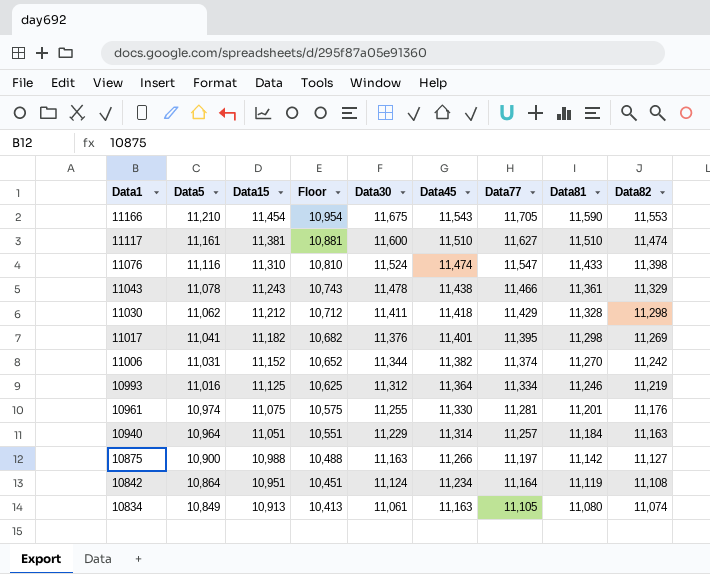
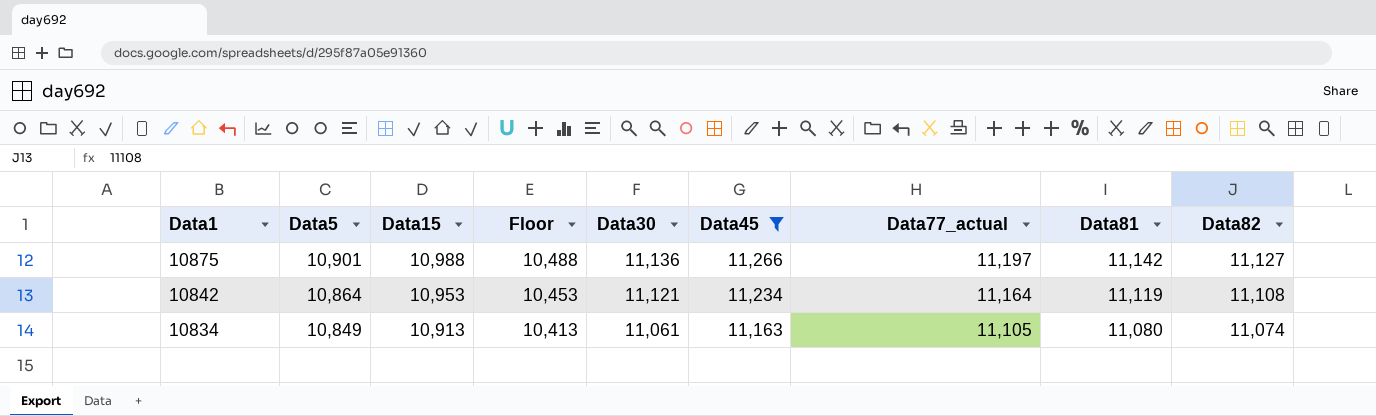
filter: none -> Data45 <= 11,266
column name: Data77 -> Data77_actual
10875 | Data5: 10,900 -> 10,901
10875 | Data30: 11,163 -> 11,136
10842 | Data15: 10,951 -> 10,953
10842 | Floor: 10,451 -> 10,453
10842 | Data30: 11,124 -> 11,121

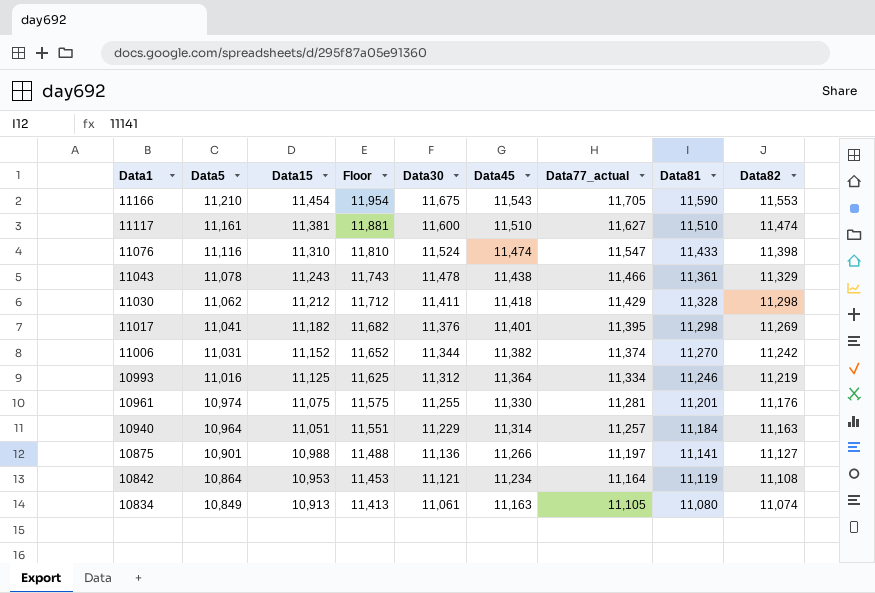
filter: Data45 <= 11,266 -> none
column Floor | formula: [Data15] - 500 -> [Data15] + 500
10875 | Data81: 11,142 -> 11,141

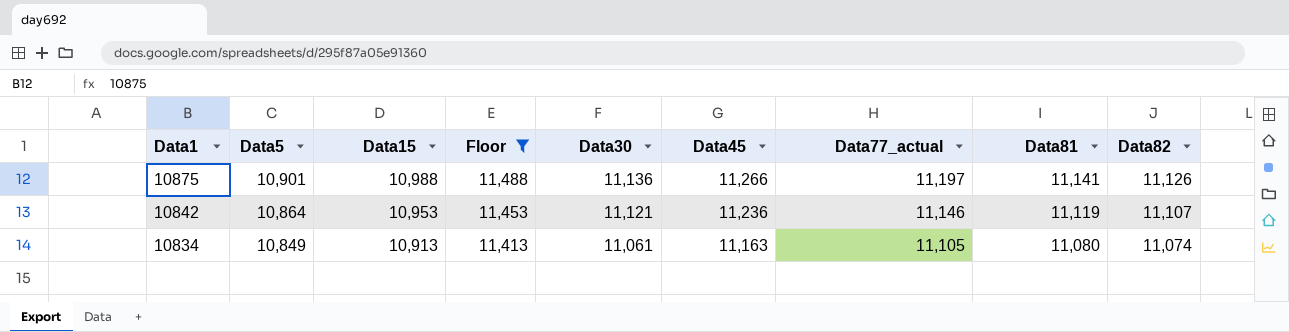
filter: none -> Floor <= 11,488
10875 | Data82: 11,127 -> 11,126
10842 | Data45: 11,234 -> 11,236
10842 | Data77_actual: 11,164 -> 11,146
10842 | Data82: 11,108 -> 11,107

